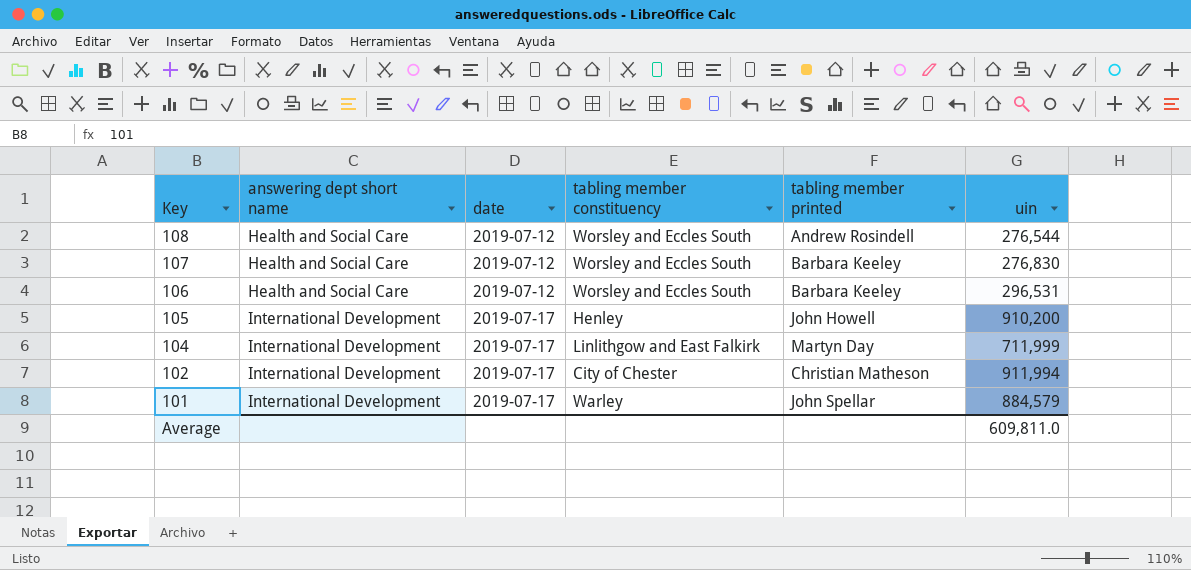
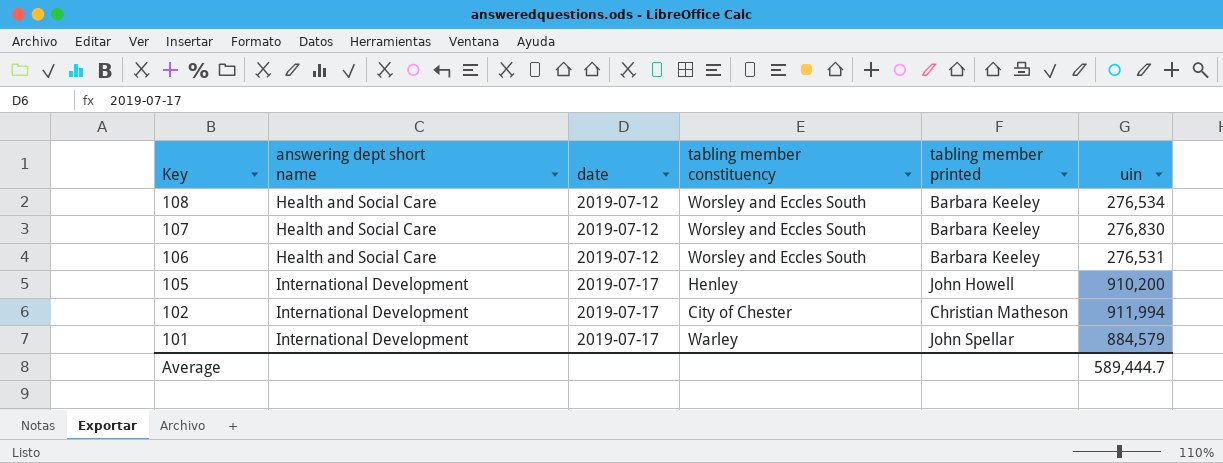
row 104: International Development | 2019-07-17 | Linlithgow and East Falkirk | Martyn Day | 711,999 -> none
108 | tabling member printed: Andrew Rosindell -> Barbara Keeley
108 | uin: 276,544 -> 276,534
106 | uin: 296,531 -> 276,531
Average | uin: 609,811.0 -> 589,444.7

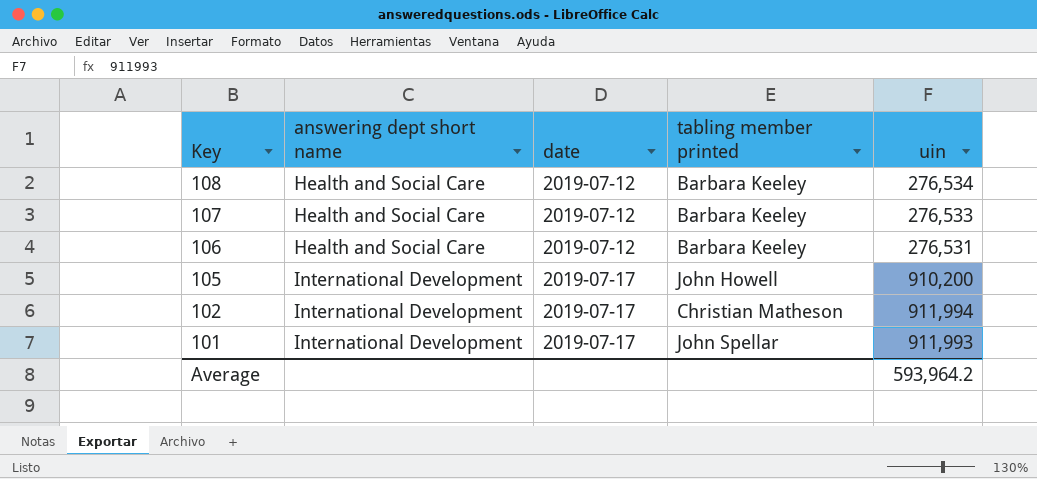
column tabling member constituency | position: 4 -> none
107 | uin: 276,830 -> 276,533
101 | uin: 884,579 -> 911,993
Average | uin: 589,444.7 -> 593,964.2

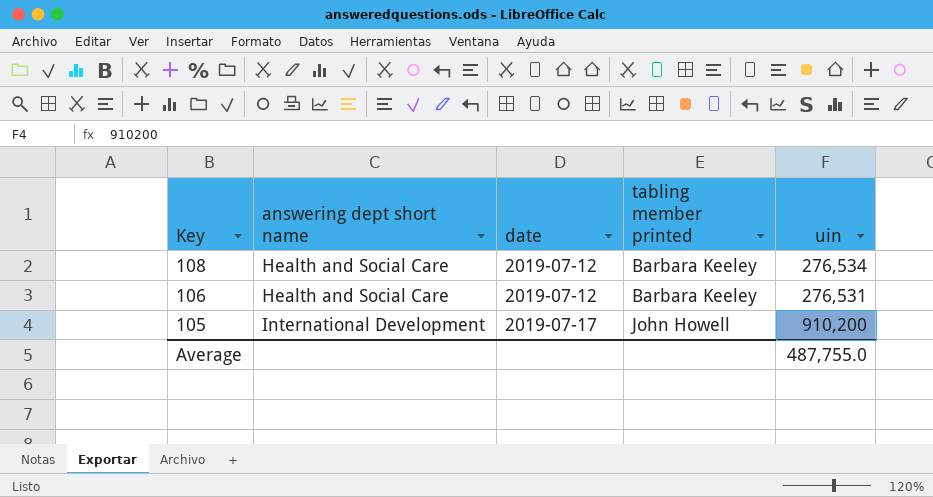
row 107: Health and Social Care | 2019-07-12 | Barbara Keeley | 276,533 -> none
row 102: International Development | 2019-07-17 | Christian Matheson | 911,994 -> none
row 101: International Development | 2019-07-17 | John Spellar | 911,993 -> none
Average | uin: 593,964.2 -> 487,755.0

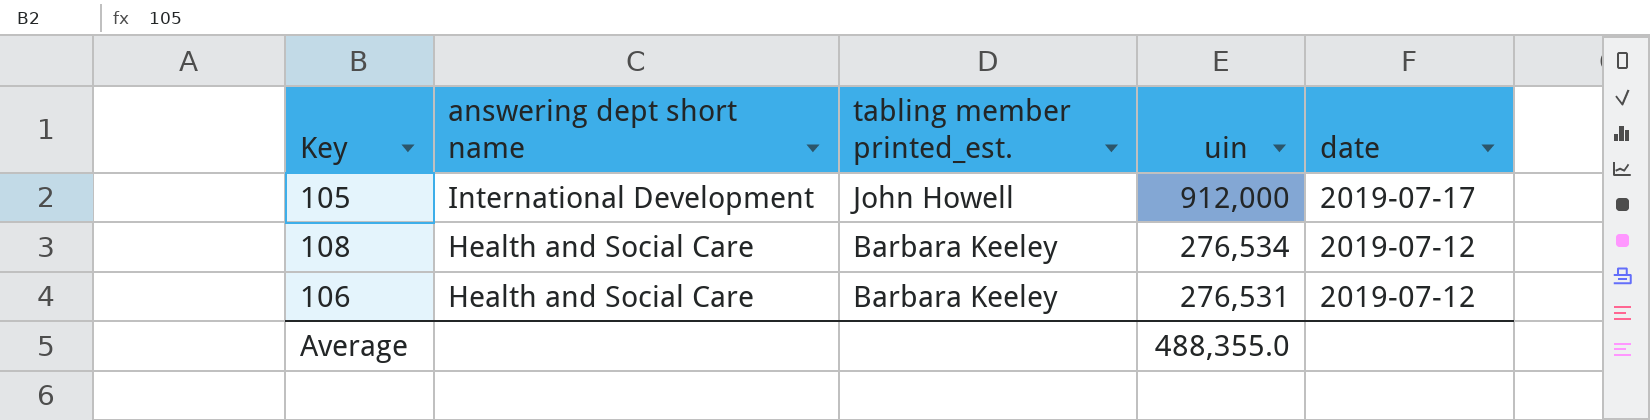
row order: Key descending -> answering dept short name descending
column name: tabling member printed -> tabling member printed_est.
column date | position: 3 -> 5
105 | uin: 910,200 -> 912,000
Average | uin: 487,755.0 -> 488,355.0

